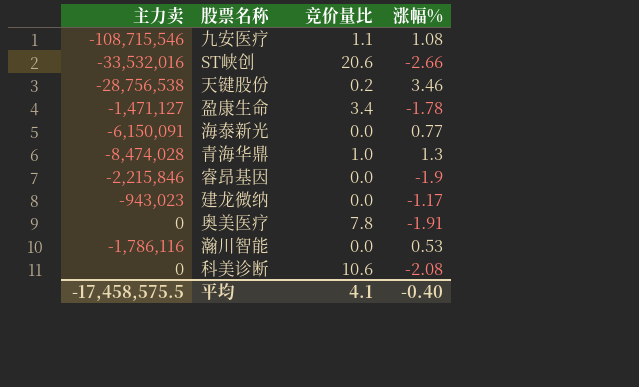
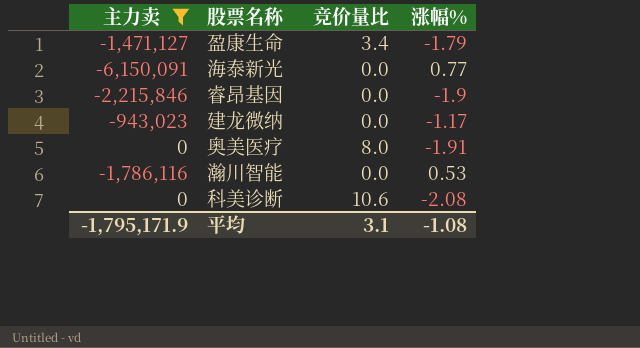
filter: none -> 主力卖 >= -6,150,091
盈康生命 | 涨幅%: -1.78 -> -1.79
奥美医疗 | 竞价量比: 7.8 -> 8.0
平均 | 主力卖: -17,458,575.5 -> -1,795,171.9
平均 | 竞价量比: 4.1 -> 3.1
平均 | 涨幅%: -0.40 -> -1.08

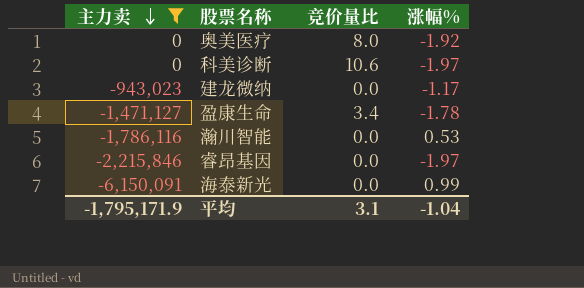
row order: none -> 主力卖 descending
奥美医疗 | 涨幅%: -1.91 -> -1.92
科美诊断 | 涨幅%: -2.08 -> -1.97
盈康生命 | 涨幅%: -1.79 -> -1.78
睿昂基因 | 涨幅%: -1.9 -> -1.97
海泰新光 | 涨幅%: 0.77 -> 0.99
平均 | 涨幅%: -1.08 -> -1.04

